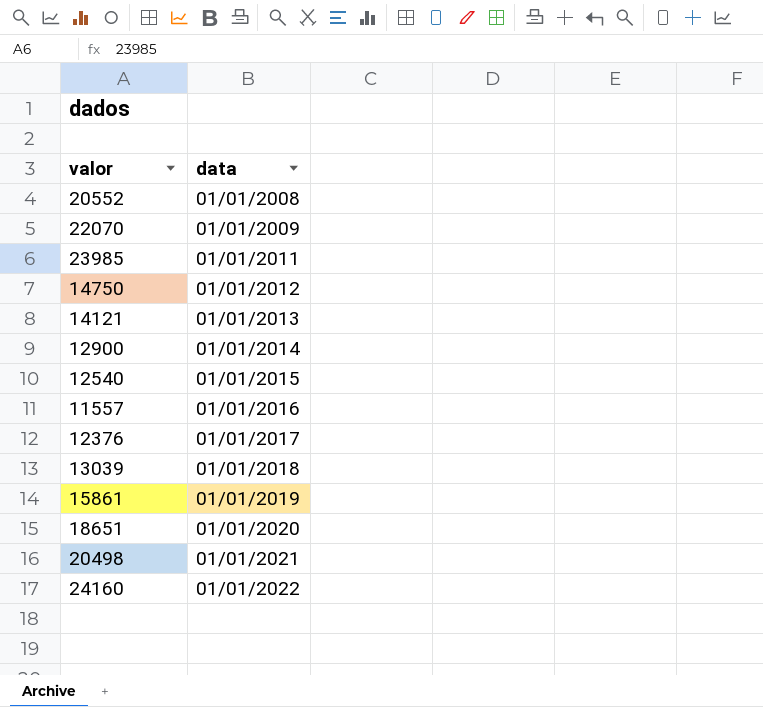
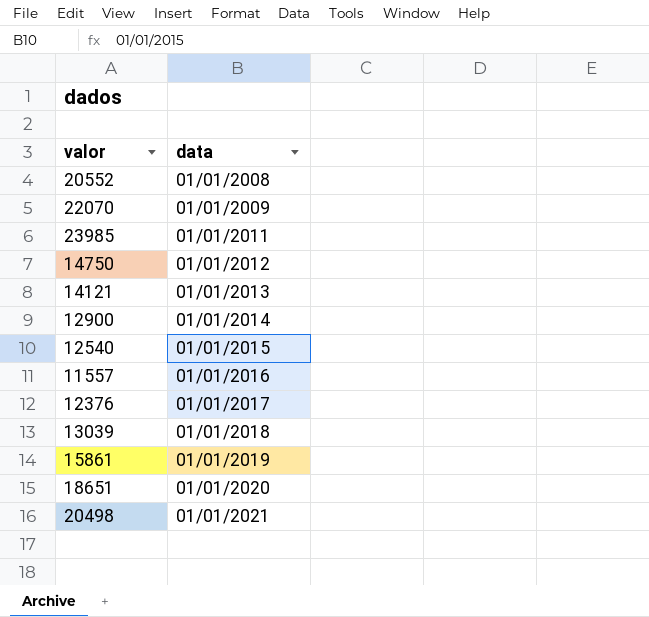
row 24160: 01/01/2022 -> none

